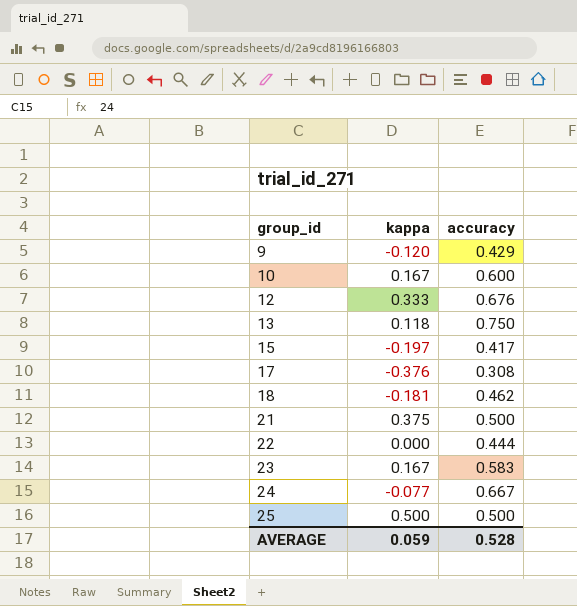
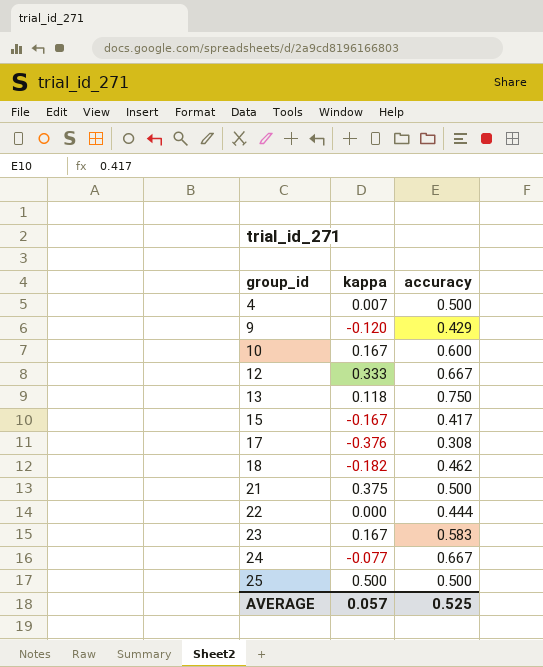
row 4: none -> 0.007 | 0.500
12 | accuracy: 0.676 -> 0.667
15 | kappa: -0.197 -> -0.167
18 | kappa: -0.181 -> -0.182
AVERAGE | kappa: 0.059 -> 0.057
AVERAGE | accuracy: 0.528 -> 0.525

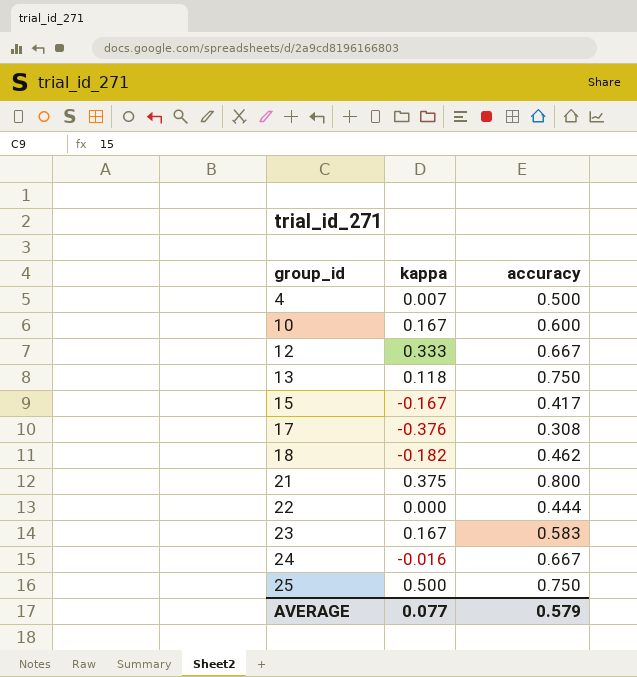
row 9: -0.120 | 0.429 -> none
21 | accuracy: 0.500 -> 0.800
24 | kappa: -0.077 -> -0.016
25 | accuracy: 0.500 -> 0.750
AVERAGE | kappa: 0.057 -> 0.077
AVERAGE | accuracy: 0.525 -> 0.579

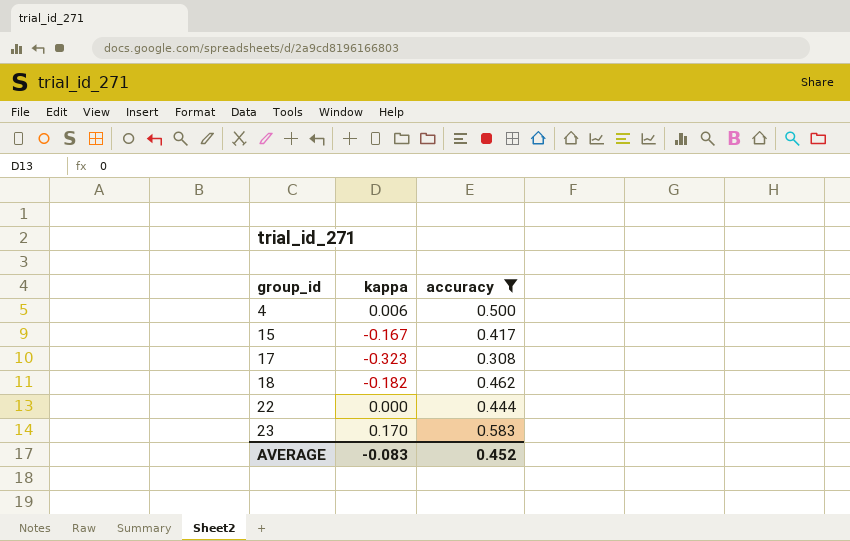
filter: none -> accuracy <= 0.583
4 | kappa: 0.007 -> 0.006
17 | kappa: -0.376 -> -0.323
23 | kappa: 0.167 -> 0.170
AVERAGE | kappa: 0.077 -> -0.083
AVERAGE | accuracy: 0.579 -> 0.452

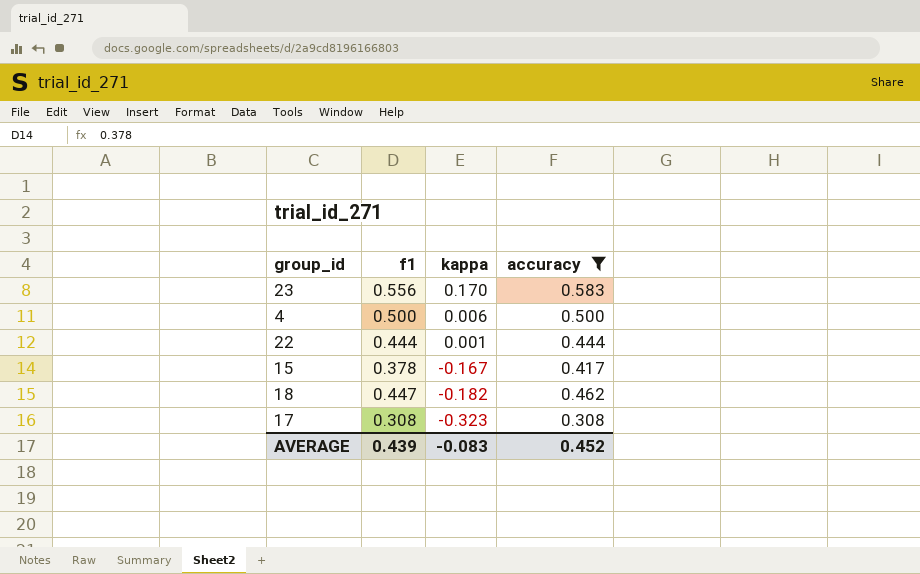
row order: group_id ascending -> kappa descending
column f1 | position: none -> 2
22 | kappa: 0.000 -> 0.001

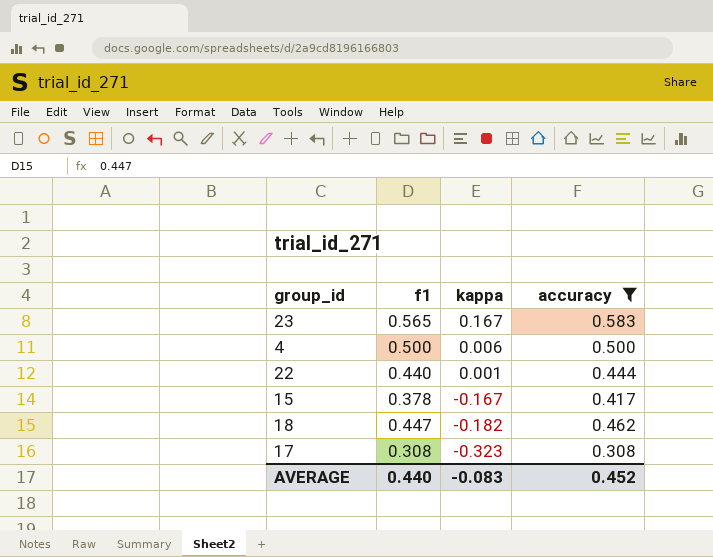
23 | f1: 0.556 -> 0.565
23 | kappa: 0.170 -> 0.167
22 | f1: 0.444 -> 0.440
AVERAGE | f1: 0.439 -> 0.440

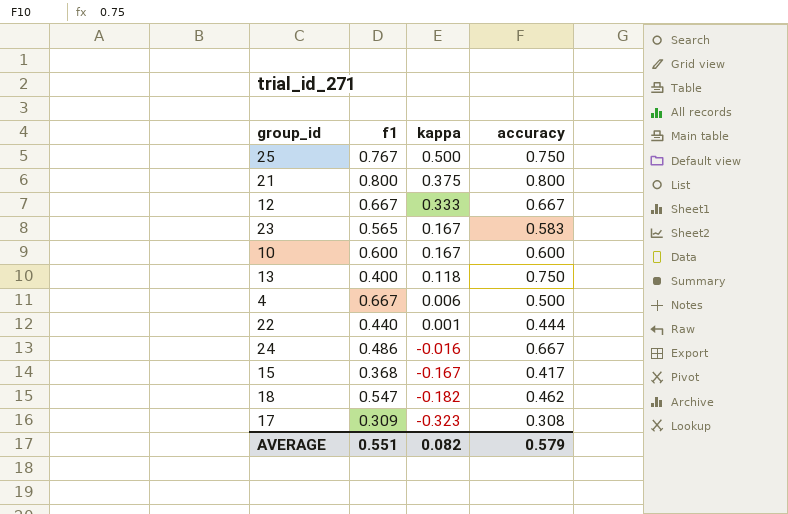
filter: accuracy <= 0.583 -> none
4 | f1: 0.500 -> 0.667
15 | f1: 0.378 -> 0.368
18 | f1: 0.447 -> 0.547
17 | f1: 0.308 -> 0.309
AVERAGE | f1: 0.440 -> 0.551
AVERAGE | kappa: -0.083 -> 0.082
AVERAGE | accuracy: 0.452 -> 0.579

